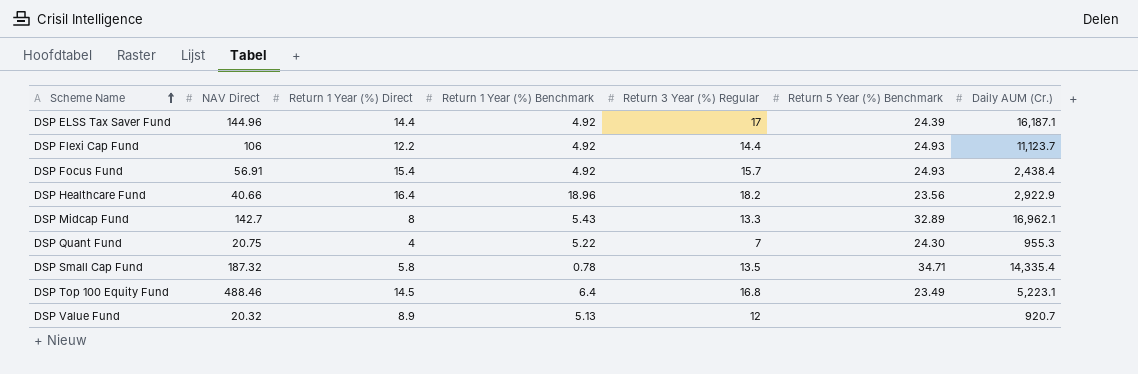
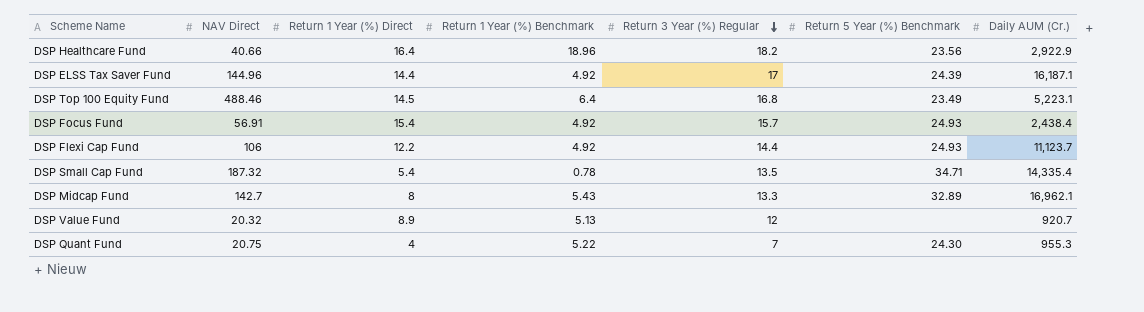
row order: Scheme Name ascending -> Return 3 Year (%) Regular descending
DSP Small Cap Fund | Return 1 Year (%) Direct: 5.8 -> 5.4

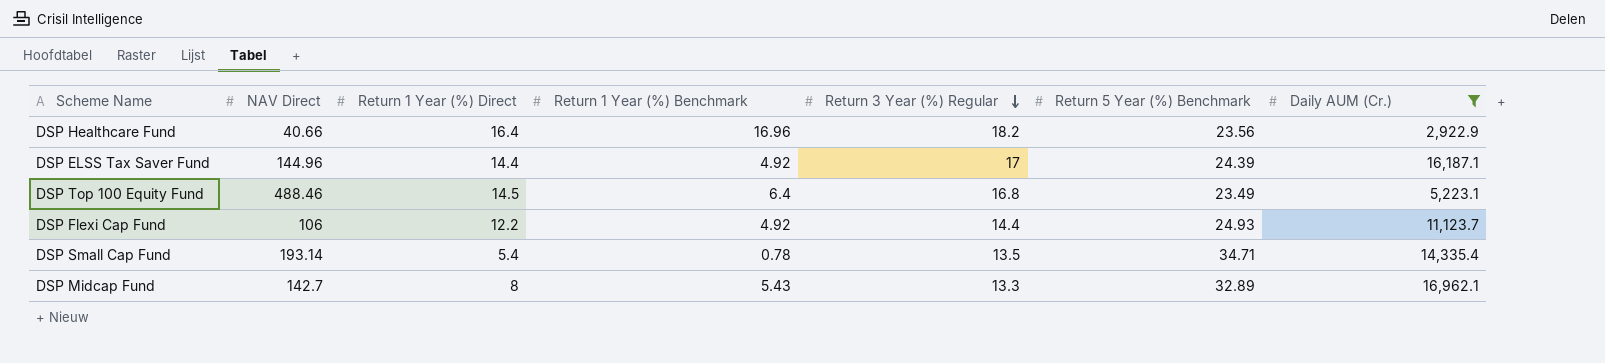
filter: none -> Daily AUM (Cr.) >= 2,922.9
DSP Healthcare Fund | Return 1 Year (%) Benchmark: 18.96 -> 16.96
DSP Small Cap Fund | NAV Direct: 187.32 -> 193.14

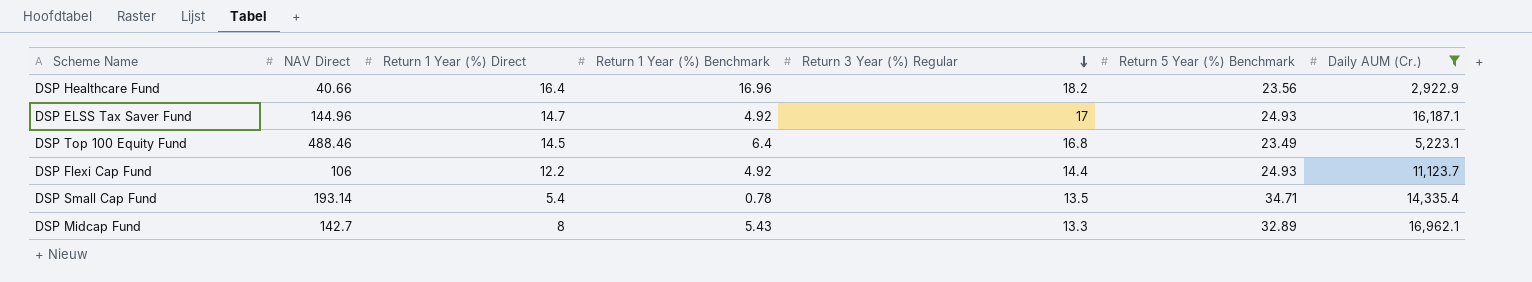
DSP ELSS Tax Saver Fund | Return 1 Year (%) Direct: 14.4 -> 14.7
DSP ELSS Tax Saver Fund | Return 5 Year (%) Benchmark: 24.39 -> 24.93

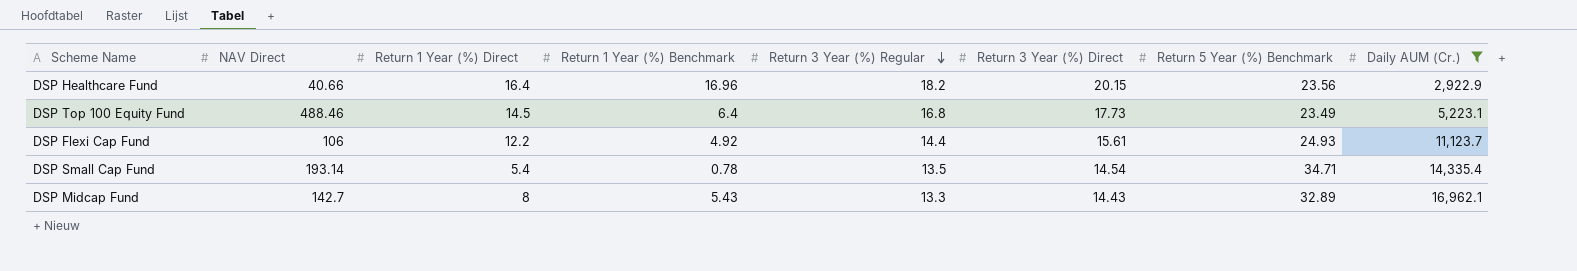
column Return 3 Year (%) Direct | position: none -> 6
row DSP ELSS Tax Saver Fund: 144.96 | 14.7 | 4.92 | 17 | 24.93 | 16,187.1 -> none

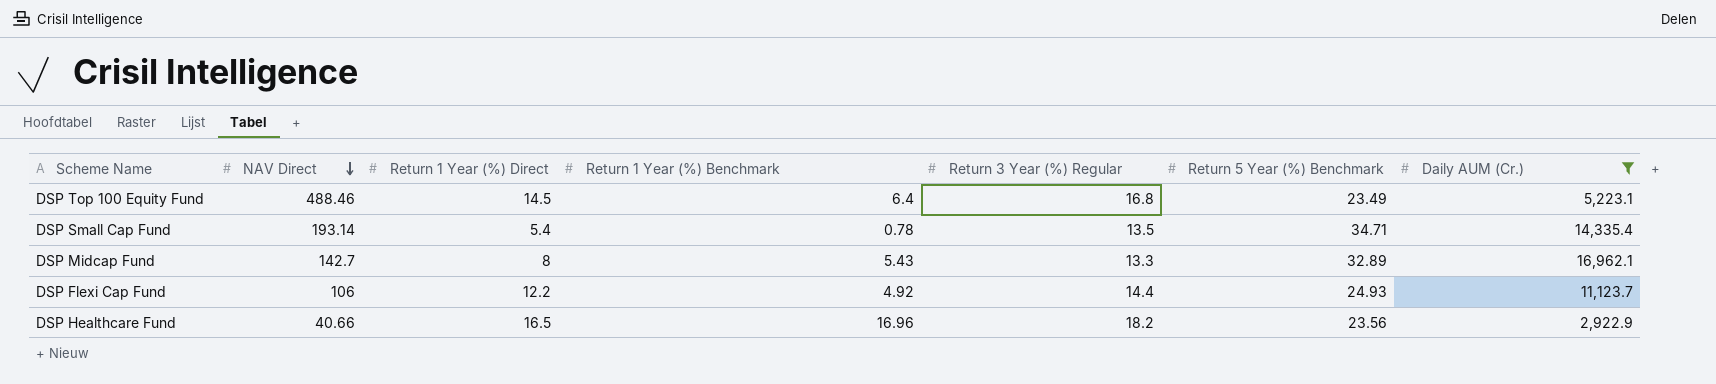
row order: Return 3 Year (%) Regular descending -> NAV Direct descending
column Return 3 Year (%) Direct | position: 6 -> none
DSP Healthcare Fund | Return 1 Year (%) Direct: 16.4 -> 16.5

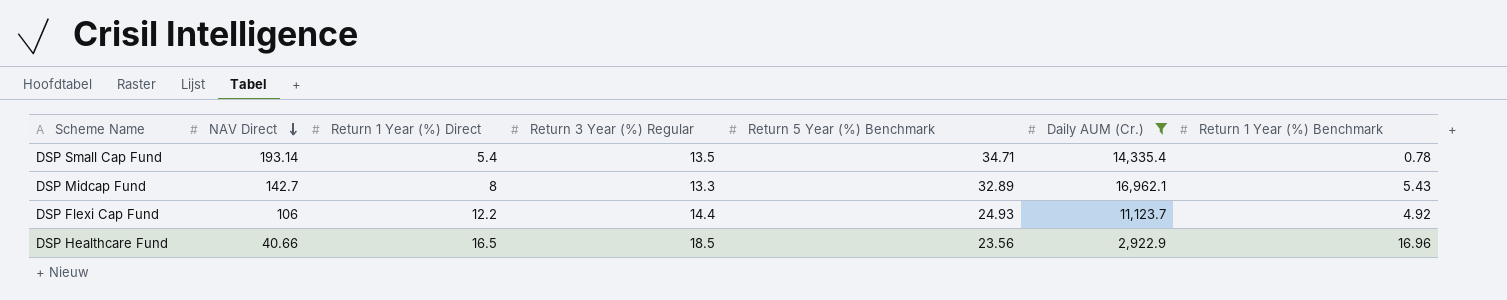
column Return 1 Year (%) Benchmark | position: 4 -> 7
row DSP Top 100 Equity Fund: 488.46 | 14.5 | 6.4 | 16.8 | 23.49 | 5,223.1 -> none
DSP Healthcare Fund | Return 3 Year (%) Regular: 18.2 -> 18.5

